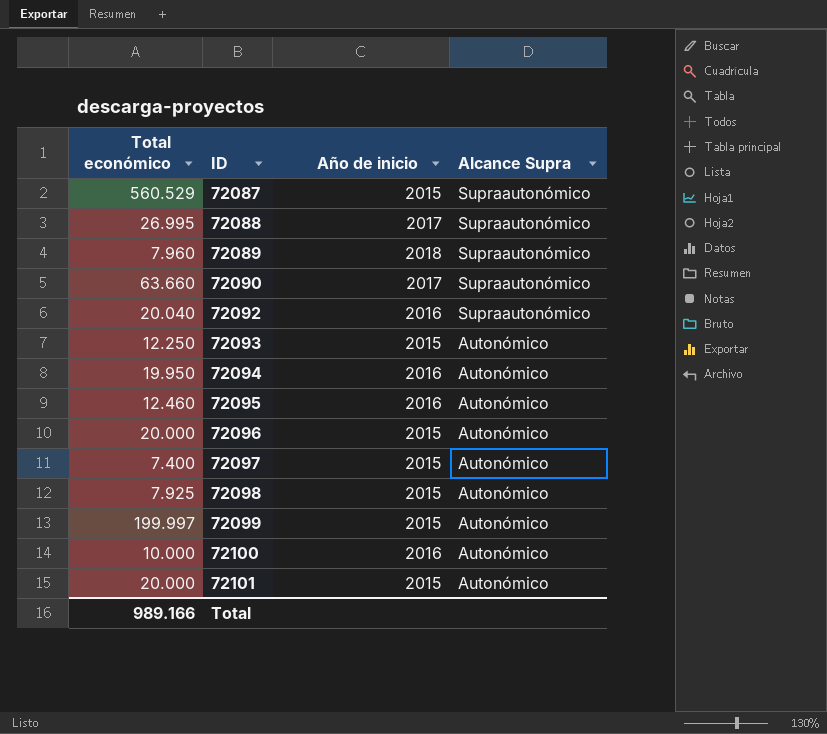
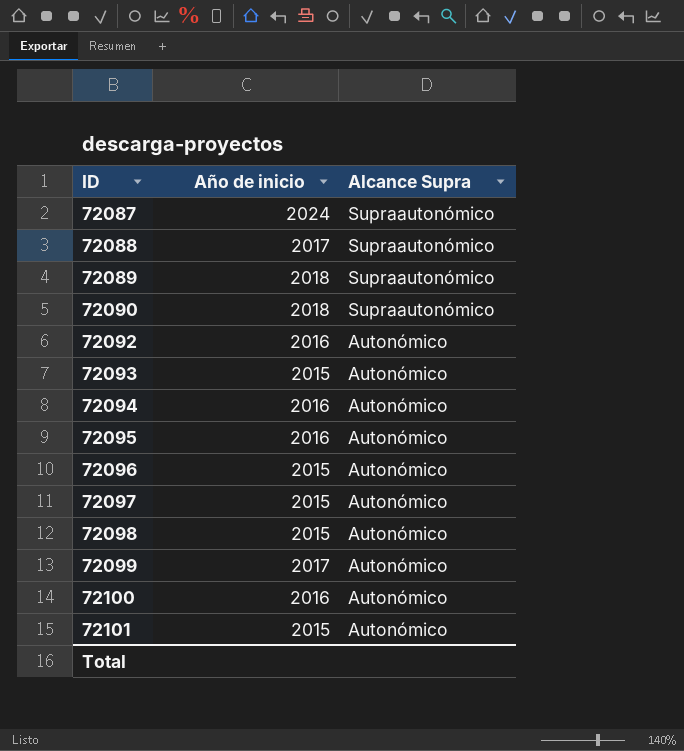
column Total económico | position: 1 -> none
72087 | Año de inicio: 2015 -> 2024
72090 | Año de inicio: 2017 -> 2018
72092 | Alcance Supra: Supraautonómico -> Autonómico
72099 | Año de inicio: 2015 -> 2017

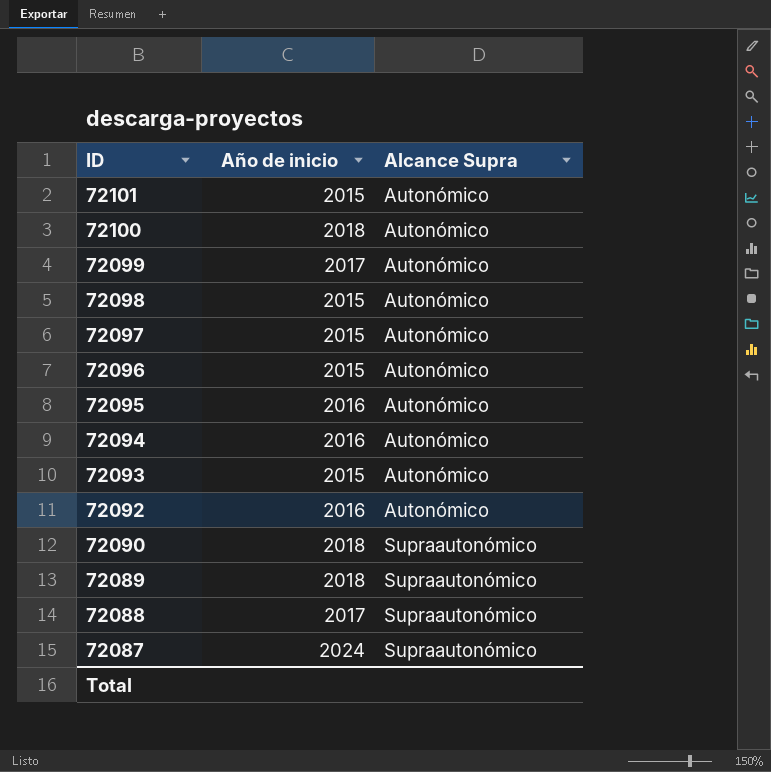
row order: ID ascending -> ID descending
72100 | Año de inicio: 2016 -> 2018

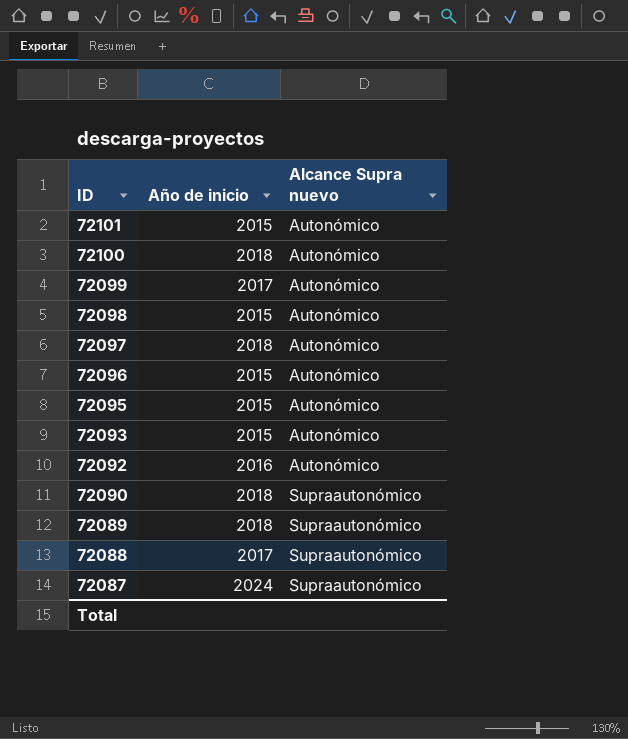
column name: Alcance Supra -> Alcance Supra nuevo
row 72094: 2016 | Autonómico -> none
72097 | Año de inicio: 2015 -> 2018
72095 | Año de inicio: 2016 -> 2015

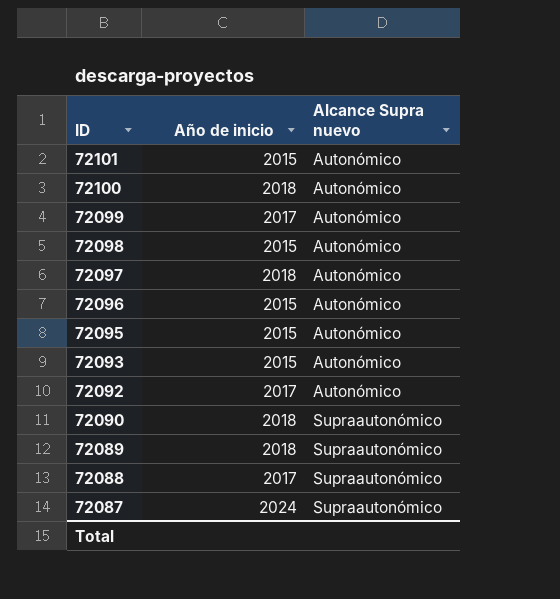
72092 | Año de inicio: 2016 -> 2017

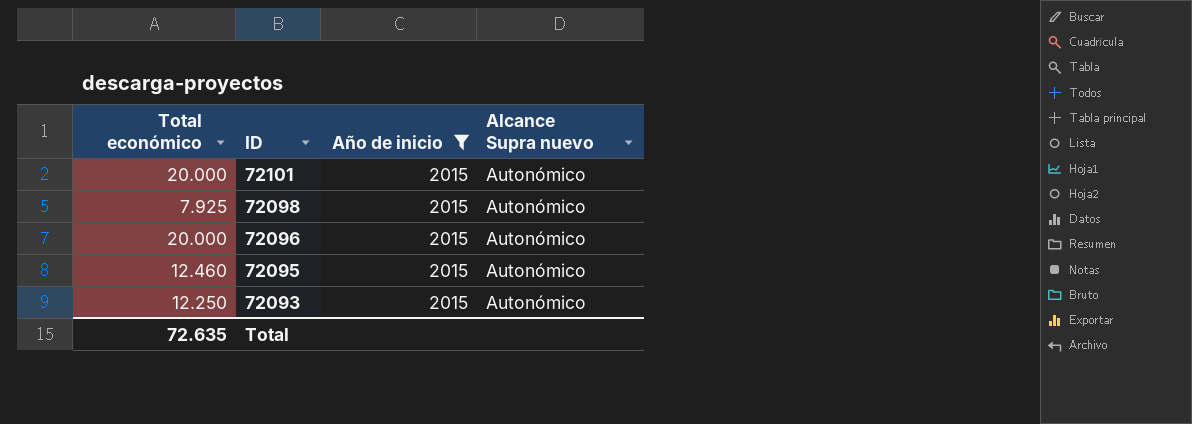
filter: none -> Año de inicio = 2015
column Total económico | position: none -> 1

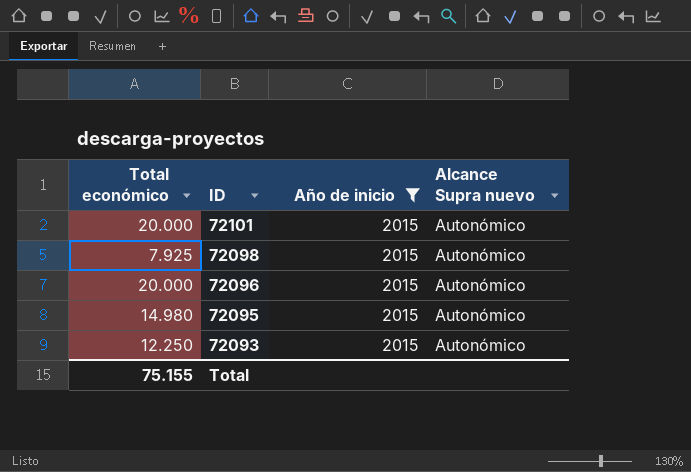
72095 | Total económico: 12.460 -> 14.980
Total | Total económico: 72.635 -> 75.155

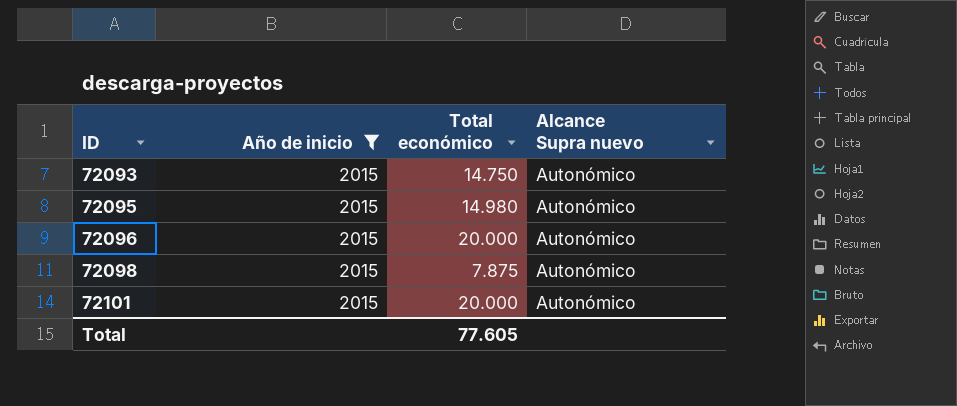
row order: ID descending -> ID ascending
column Total económico | position: 1 -> 3
72093 | Total económico: 12.250 -> 14.750
72098 | Total económico: 7.925 -> 7.875
Total | Total económico: 75.155 -> 77.605

